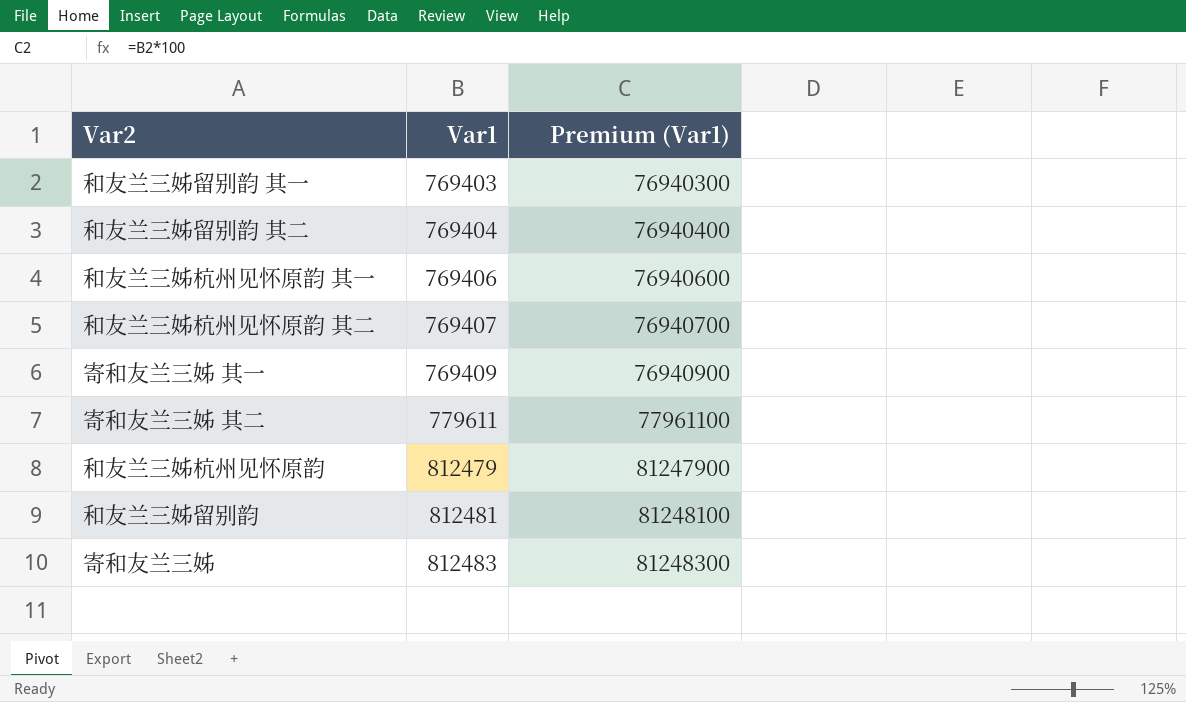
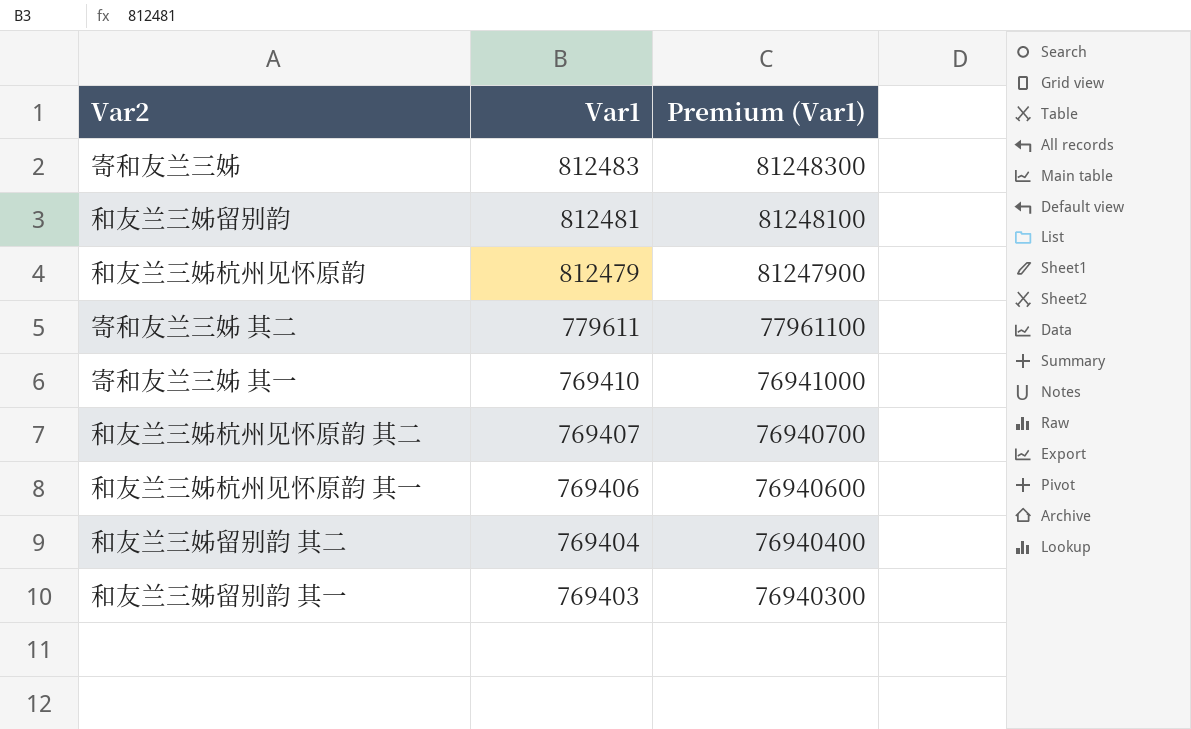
row order: Var1 ascending -> Var1 descending
寄和友兰三姊 其一 | Var1: 769409 -> 769410
寄和友兰三姊 其一 | Premium (Var1): 76940900 -> 76941000

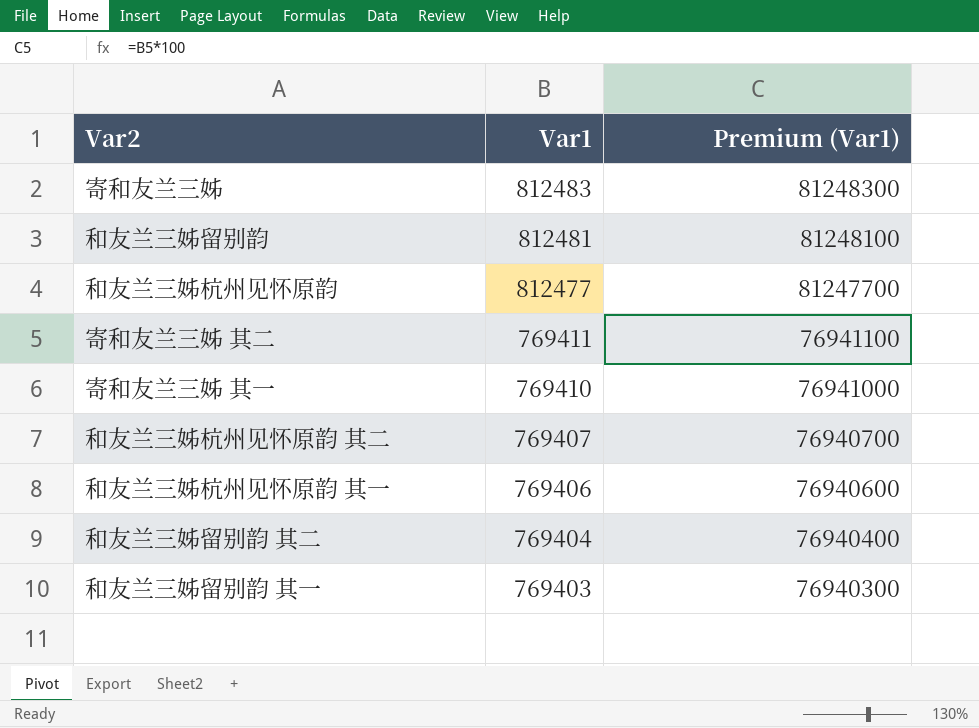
和友兰三姊杭州见怀原韵 | Var1: 812479 -> 812477
和友兰三姊杭州见怀原韵 | Premium (Var1): 81247900 -> 81247700
寄和友兰三姊 其二 | Var1: 779611 -> 769411
寄和友兰三姊 其二 | Premium (Var1): 77961100 -> 76941100

